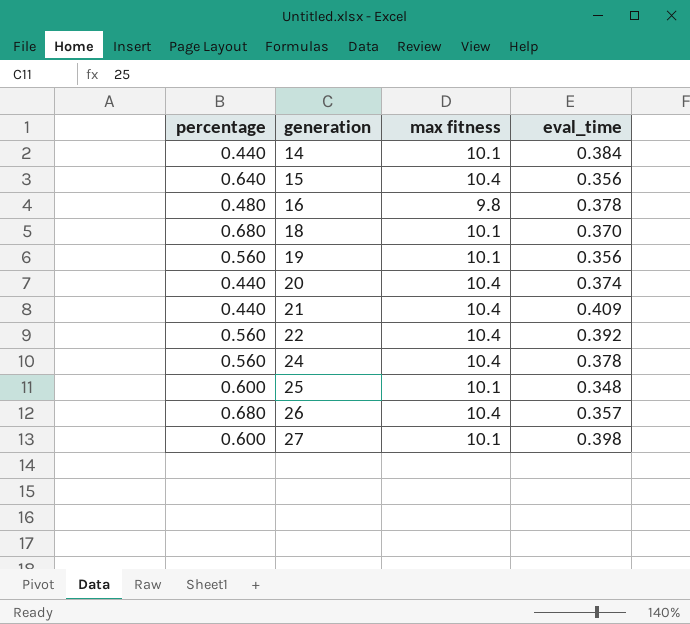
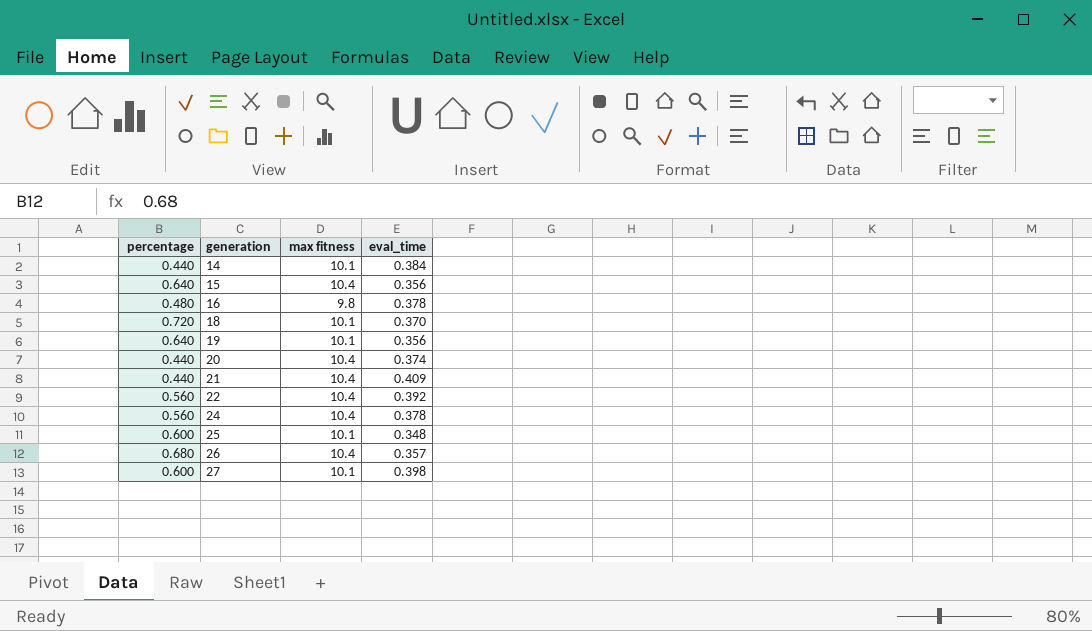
18 | percentage: 0.680 -> 0.720
19 | percentage: 0.560 -> 0.640

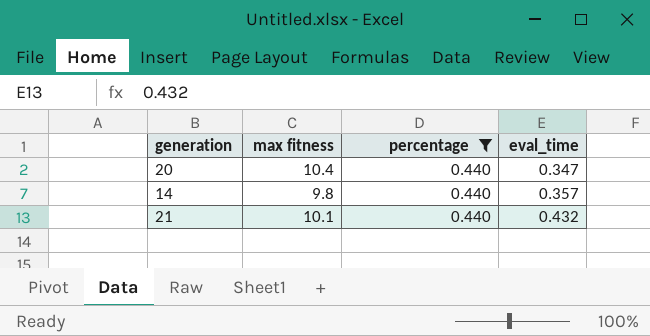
filter: none -> percentage = 0.440
row order: generation ascending -> eval_time ascending
column percentage | position: 1 -> 3
20 | eval_time: 0.374 -> 0.347
14 | max fitness: 10.1 -> 9.8
14 | eval_time: 0.384 -> 0.357
21 | max fitness: 10.4 -> 10.1
21 | eval_time: 0.409 -> 0.432

